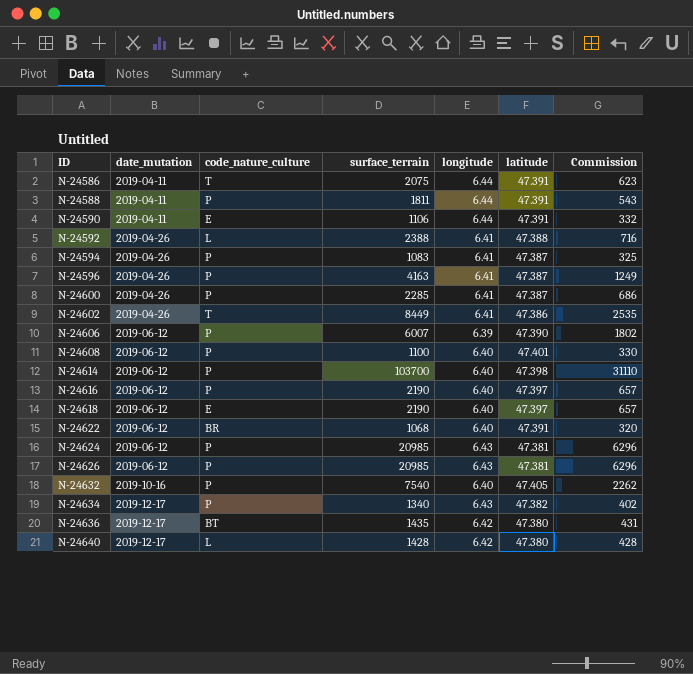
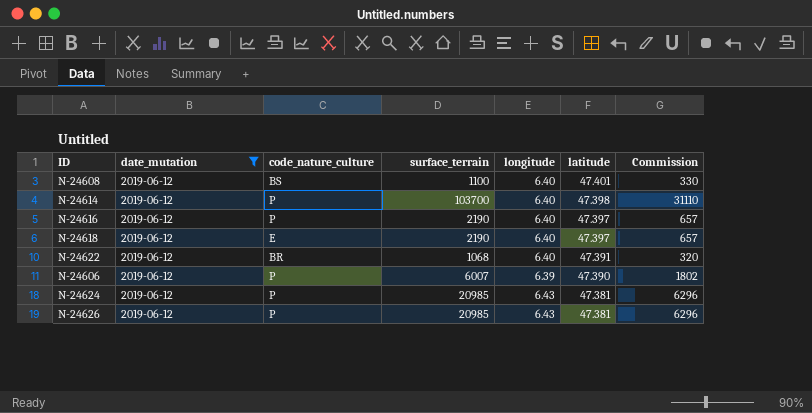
filter: none -> date_mutation = 2019-06-12
row order: ID ascending -> latitude descending
N-24608 | code_nature_culture: P -> BS

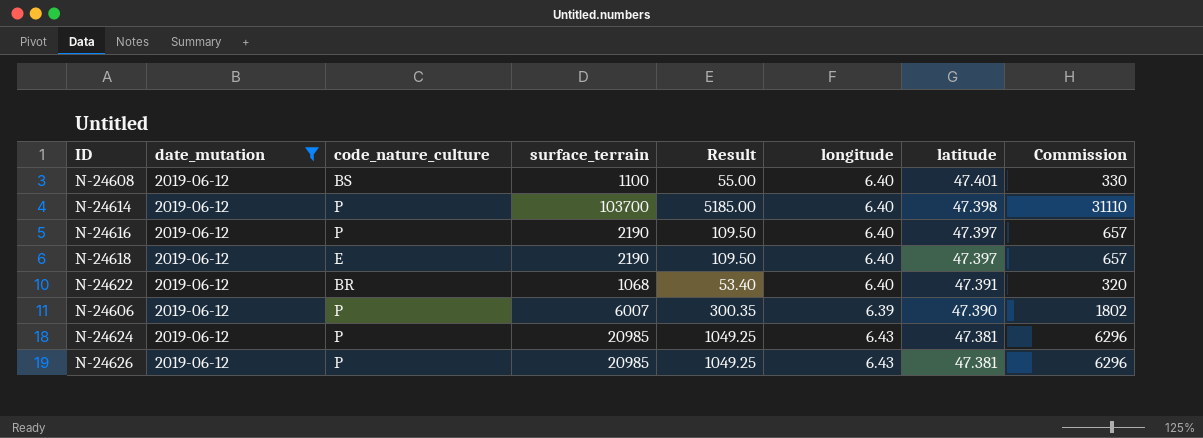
column Result | formula: none -> [surface_terrain] * 0.05

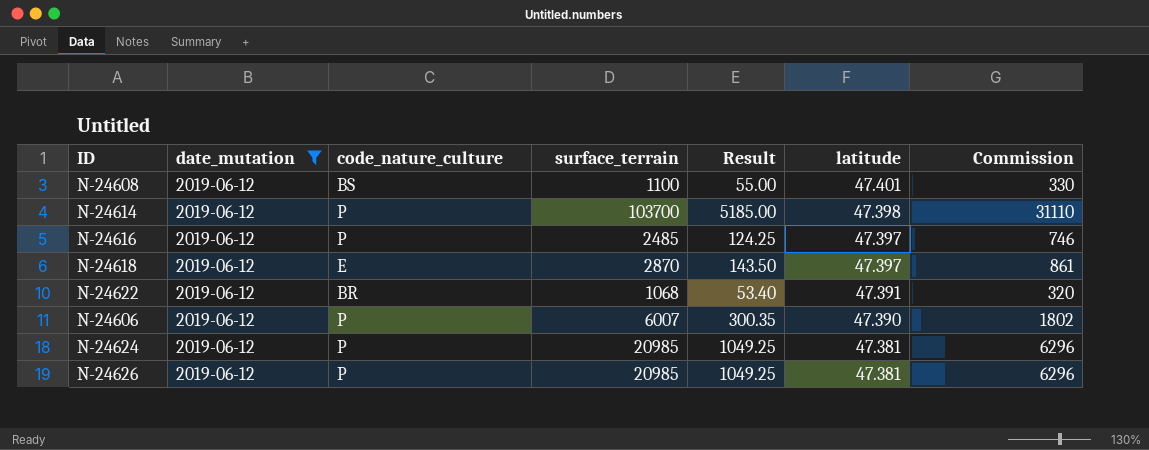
column longitude | position: 6 -> none
N-24616 | surface_terrain: 2190 -> 2485
N-24616 | Result: 109.50 -> 124.25
N-24616 | Commission: 657 -> 746
N-24618 | surface_terrain: 2190 -> 2870
N-24618 | Result: 109.50 -> 143.50
N-24618 | Commission: 657 -> 861

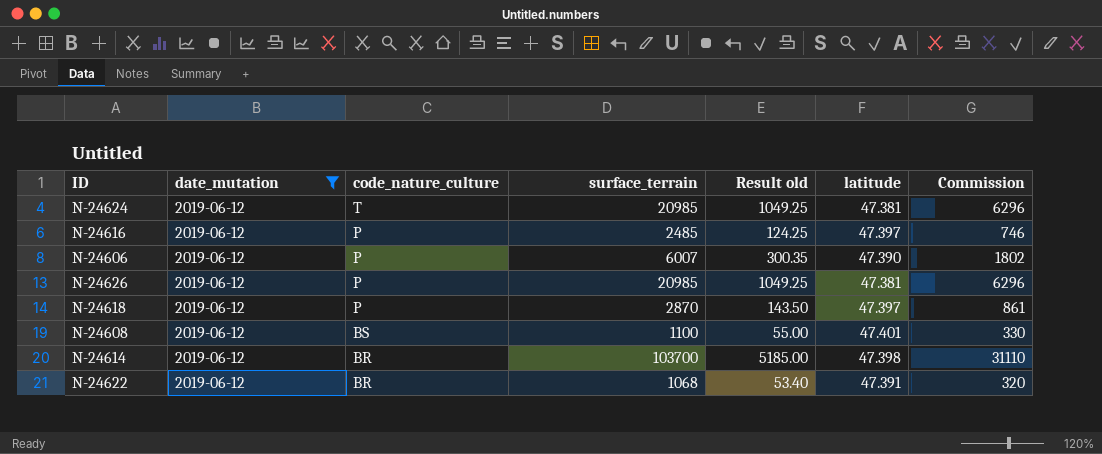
row order: latitude descending -> code_nature_culture descending
column name: Result -> Result old
N-24624 | code_nature_culture: P -> T
N-24618 | code_nature_culture: E -> P
N-24614 | code_nature_culture: P -> BR

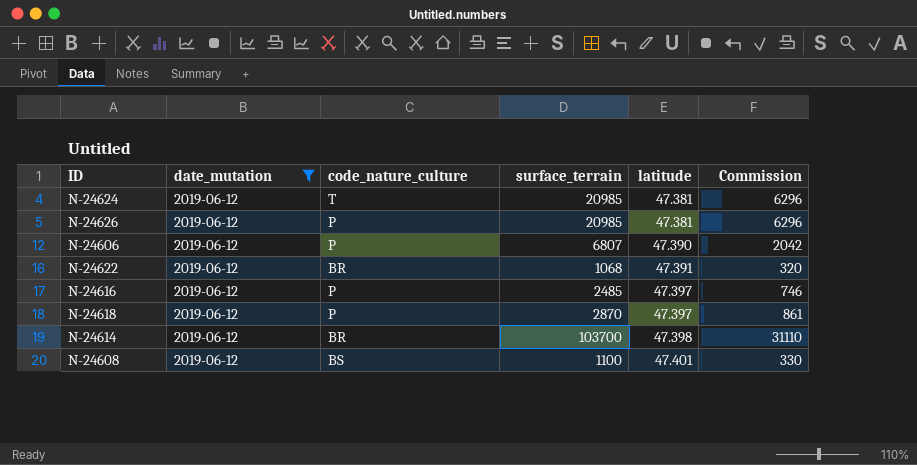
row order: code_nature_culture descending -> latitude ascending
column Result old | formula: [surface_terrain] * 0.05 -> none
N-24606 | surface_terrain: 6007 -> 6807
N-24606 | Commission: 1802 -> 2042

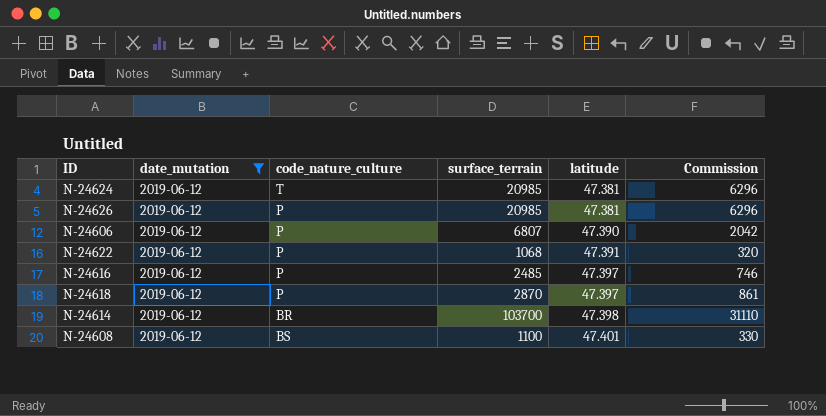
N-24622 | code_nature_culture: BR -> P

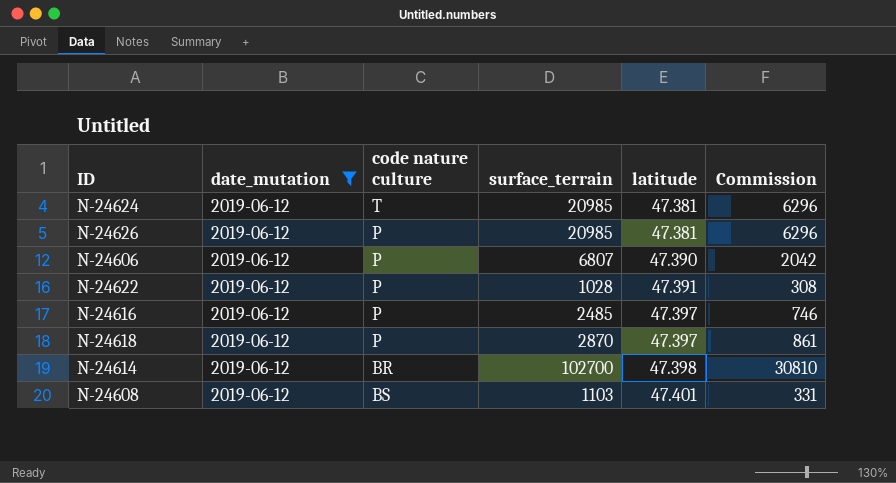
column name: code_nature_culture -> code nature culture
N-24622 | surface_terrain: 1068 -> 1028
N-24622 | Commission: 320 -> 308
N-24614 | surface_terrain: 103700 -> 102700
N-24614 | Commission: 31110 -> 30810
N-24608 | surface_terrain: 1100 -> 1103
N-24608 | Commission: 330 -> 331

